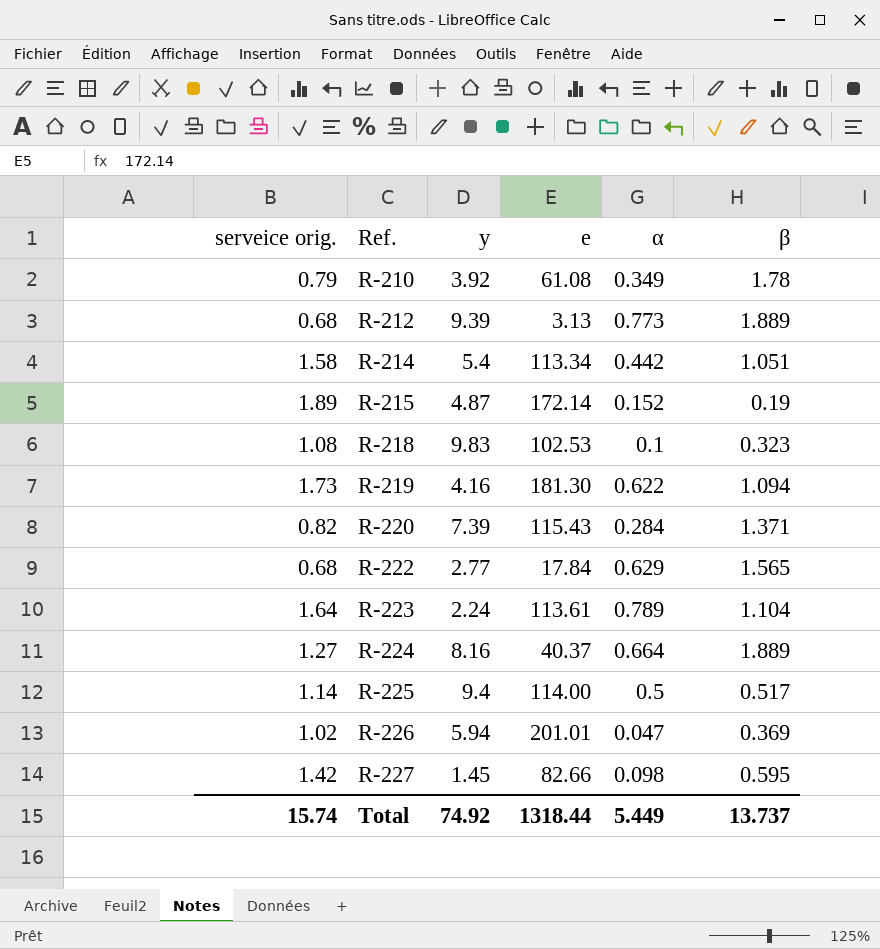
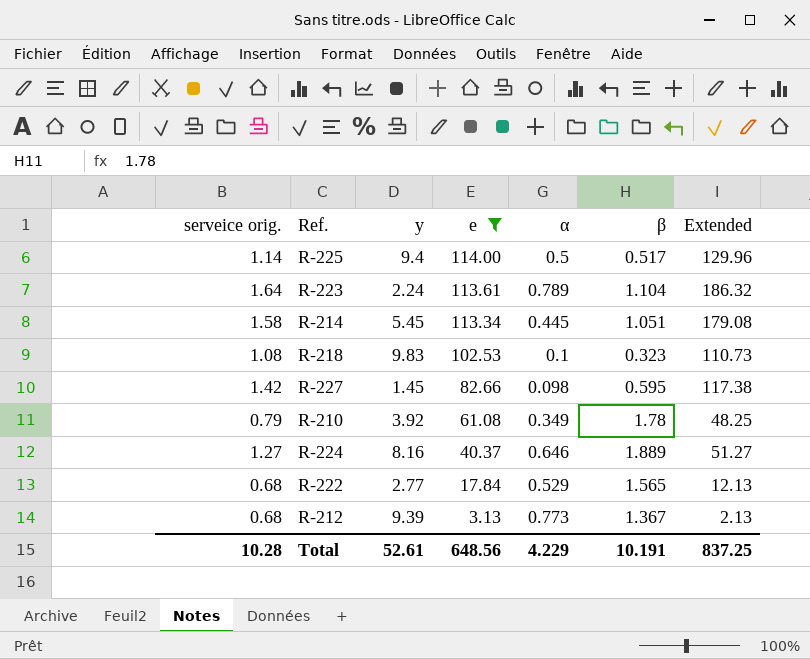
filter: none -> e <= 114.00
row order: Ref. ascending -> e descending
column Extended | formula: none -> [serveice orig.] * [e]
R-214 | y: 5.4 -> 5.45
R-214 | α: 0.442 -> 0.445
R-224 | α: 0.664 -> 0.646
R-222 | α: 0.629 -> 0.529
R-212 | β: 1.889 -> 1.367
Total | serveice orig.: 15.74 -> 10.28
Total | y: 74.92 -> 52.61
Total | e: 1318.44 -> 648.56
Total | α: 5.449 -> 4.229
Total | β: 13.737 -> 10.191

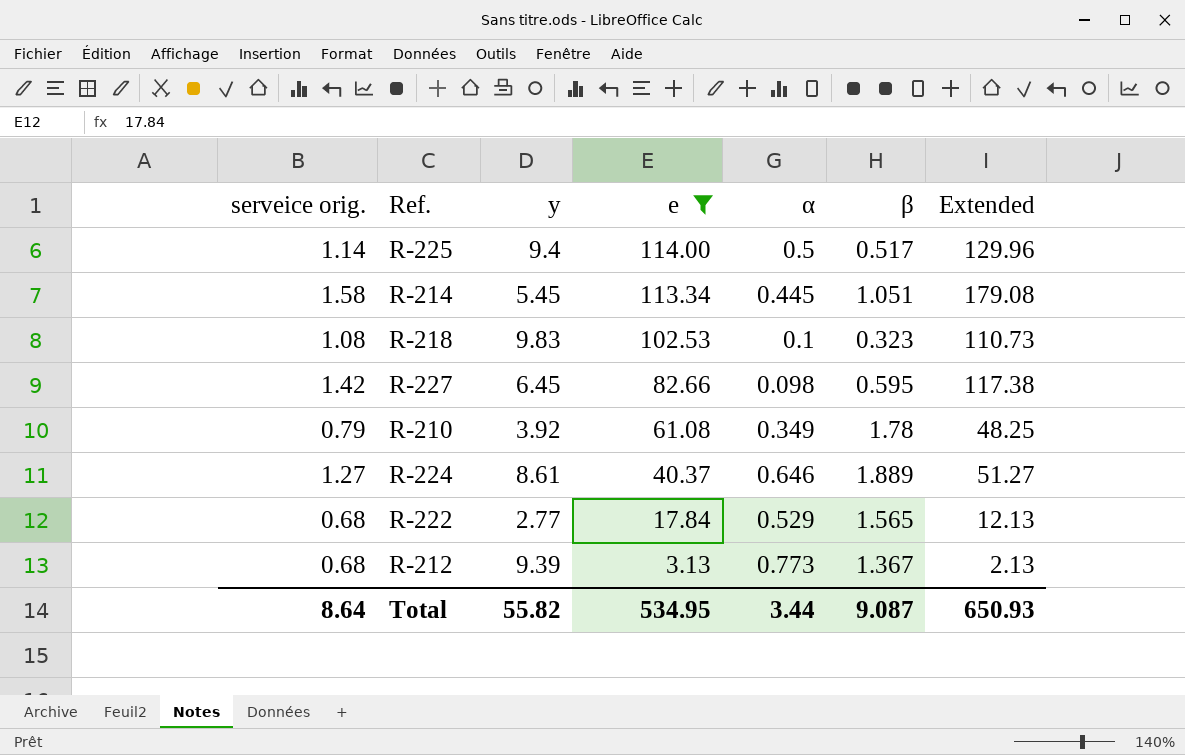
row R-223: 1.64 | 2.24 | 113.61 | 0.789 | 1.104 | 186.32 -> none
R-227 | y: 1.45 -> 6.45
R-224 | y: 8.16 -> 8.61
Total | serveice orig.: 10.28 -> 8.64
Total | y: 52.61 -> 55.82
Total | e: 648.56 -> 534.95
Total | α: 4.229 -> 3.44
Total | β: 10.191 -> 9.087
Total | Extended: 837.25 -> 650.93

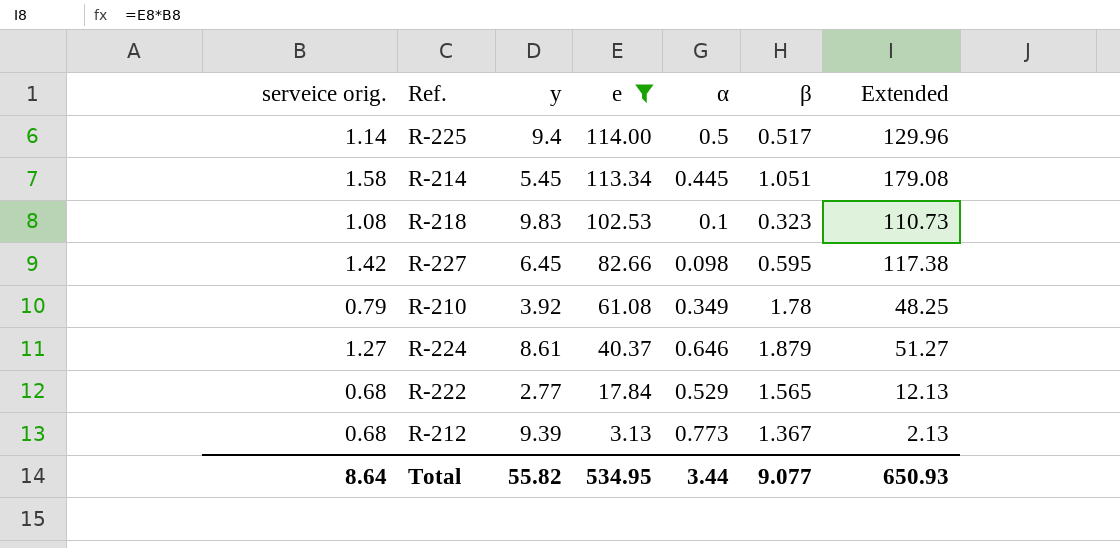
R-224 | β: 1.889 -> 1.879
Total | β: 9.087 -> 9.077

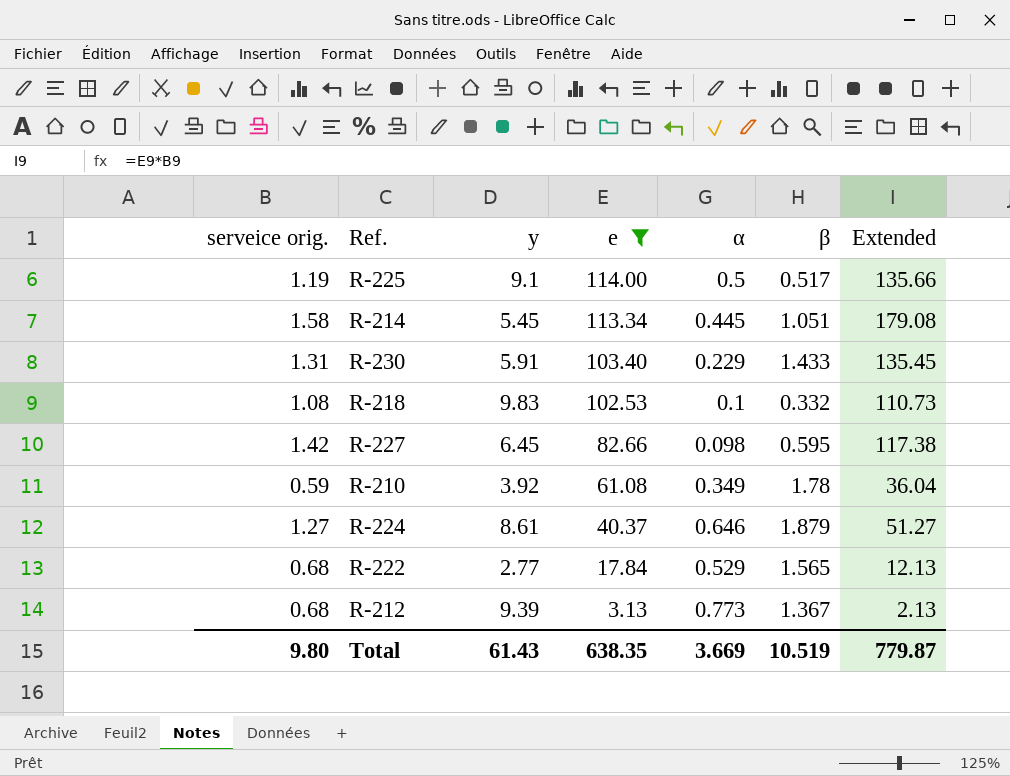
R-225 | serveice orig.: 1.14 -> 1.19
R-225 | y: 9.4 -> 9.1
R-225 | Extended: 129.96 -> 135.66
row R-230: none -> 1.31 | 5.91 | 103.40 | 0.229 | 1.433 | 135.45
R-218 | β: 0.323 -> 0.332
R-210 | serveice orig.: 0.79 -> 0.59
R-210 | Extended: 48.25 -> 36.04
Total | serveice orig.: 8.64 -> 9.80
Total | y: 55.82 -> 61.43
Total | e: 534.95 -> 638.35
Total | α: 3.44 -> 3.669
Total | β: 9.077 -> 10.519
Total | Extended: 650.93 -> 779.87

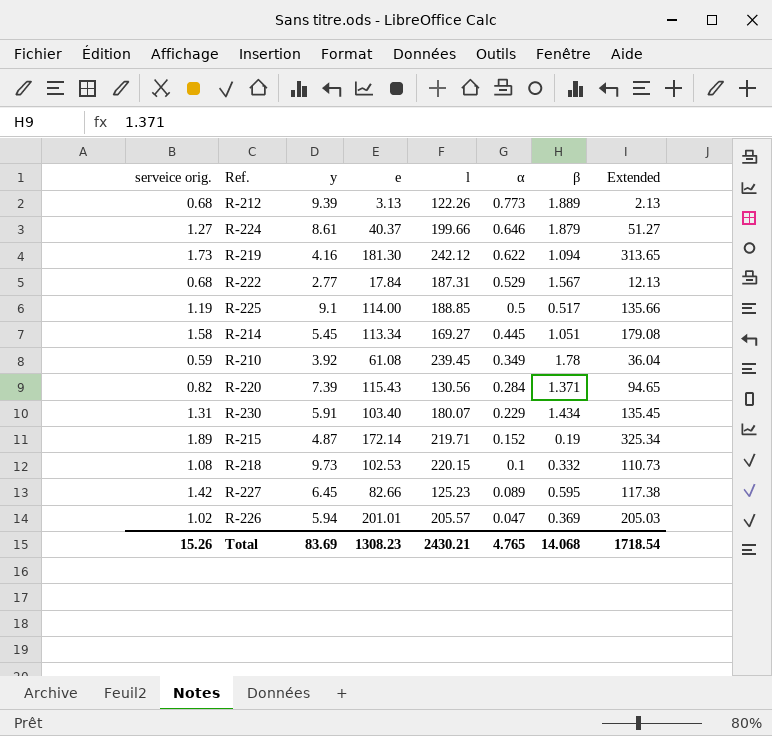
filter: e <= 114.00 -> none
row order: e descending -> α descending
column l | position: none -> 5
R-212 | β: 1.367 -> 1.889
R-222 | β: 1.565 -> 1.567
R-230 | β: 1.433 -> 1.434
R-218 | y: 9.83 -> 9.73
R-227 | α: 0.098 -> 0.089
Total | serveice orig.: 9.80 -> 15.26
Total | y: 61.43 -> 83.69
Total | e: 638.35 -> 1308.23
Total | α: 3.669 -> 4.765
Total | β: 10.519 -> 14.068
Total | Extended: 779.87 -> 1718.54

